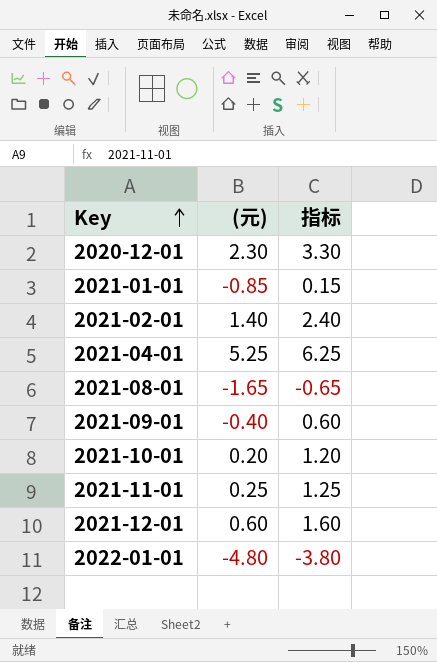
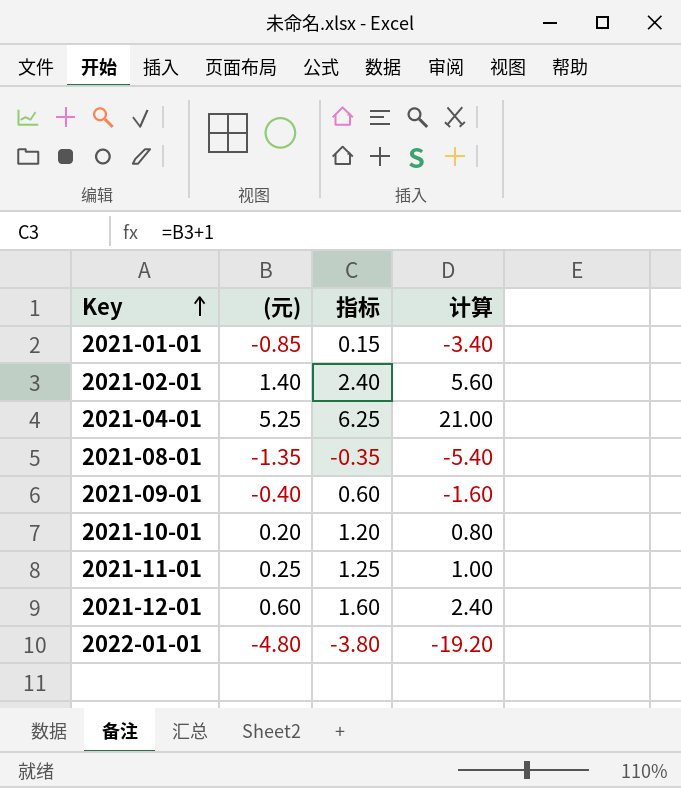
column 计算 | formula: none -> [(元)] * 4
row 2020-12-01: 2.30 | 3.30 -> none
2021-08-01 | (元): -1.65 -> -1.35
2021-08-01 | 指标: -0.65 -> -0.35

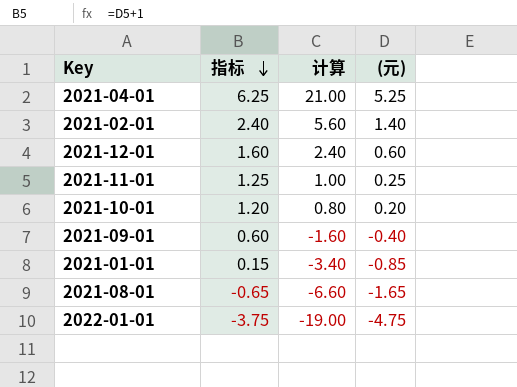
row order: Key ascending -> 指标 descending
column (元) | position: 2 -> 4
2021-08-01 | 指标: -0.35 -> -0.65
2021-08-01 | 计算: -5.40 -> -6.60
2021-08-01 | (元): -1.35 -> -1.65
2022-01-01 | 指标: -3.80 -> -3.75
2022-01-01 | 计算: -19.20 -> -19.00
2022-01-01 | (元): -4.80 -> -4.75

